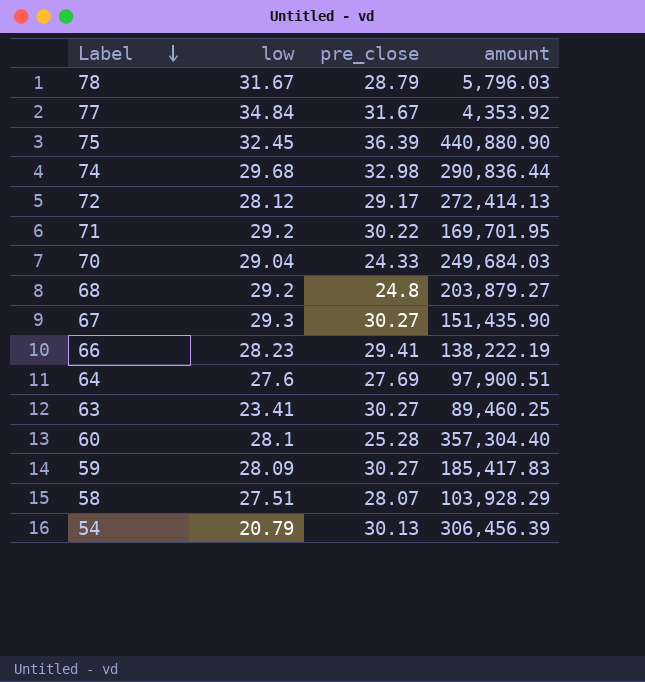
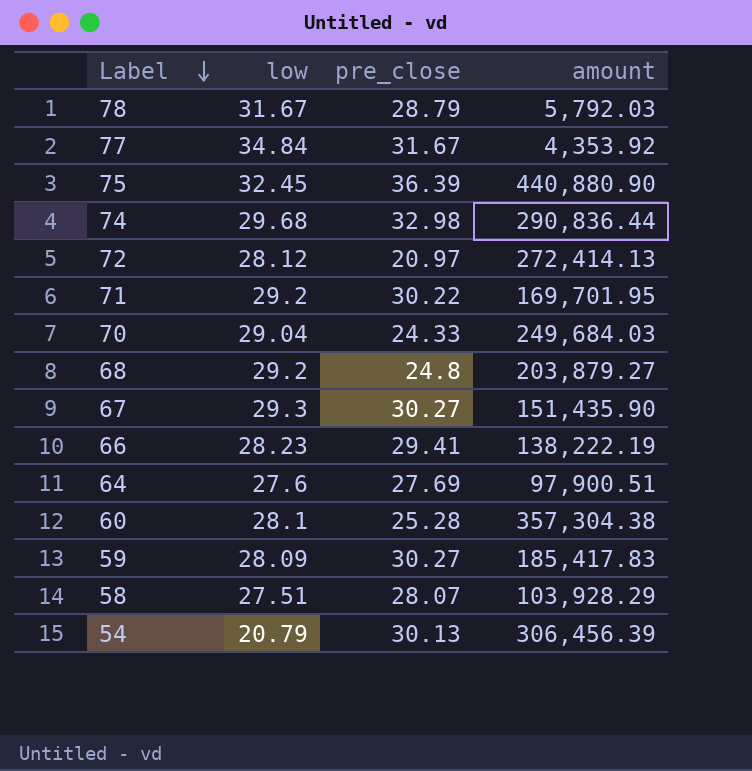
row 63: 23.41 | 30.27 | 89,460.25 -> none
78 | amount: 5,796.03 -> 5,792.03
72 | pre_close: 29.17 -> 20.97
60 | amount: 357,304.40 -> 357,304.38

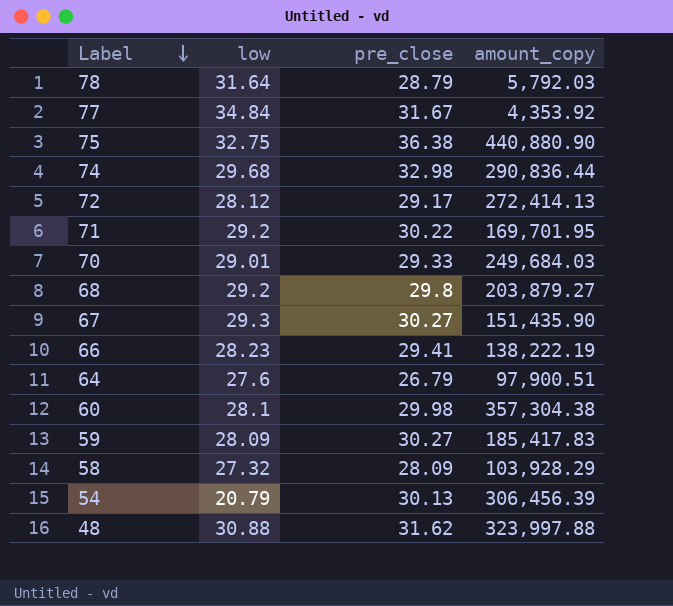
column name: amount -> amount_copy
78 | low: 31.67 -> 31.64
75 | low: 32.45 -> 32.75
75 | pre_close: 36.39 -> 36.38
72 | pre_close: 20.97 -> 29.17
70 | low: 29.04 -> 29.01
70 | pre_close: 24.33 -> 29.33
68 | pre_close: 24.8 -> 29.8
64 | pre_close: 27.69 -> 26.79
60 | pre_close: 25.28 -> 29.98
58 | low: 27.51 -> 27.32
58 | pre_close: 28.07 -> 28.09
row 48: none -> 30.88 | 31.62 | 323,997.88

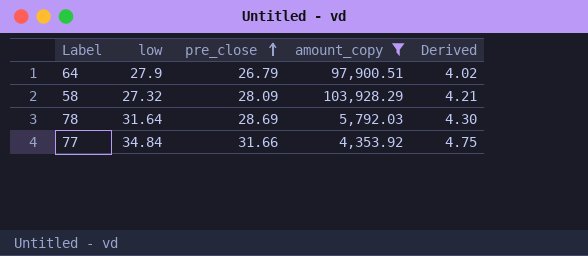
filter: none -> amount_copy <= 103,928.29
row order: Label descending -> pre_close ascending
column Derived | formula: none -> [pre_close] * 0.15
64 | low: 27.6 -> 27.9
78 | pre_close: 28.79 -> 28.69
77 | pre_close: 31.67 -> 31.66

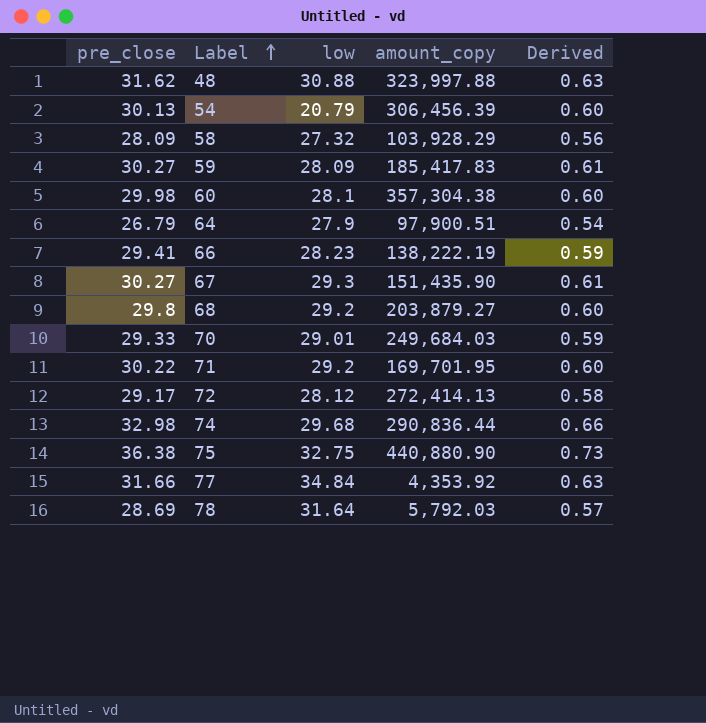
filter: amount_copy <= 103,928.29 -> none
row order: pre_close ascending -> Label ascending
column pre_close | position: 3 -> 1
column Derived | formula: [pre_close] * 0.15 -> [pre_close] * 0.02

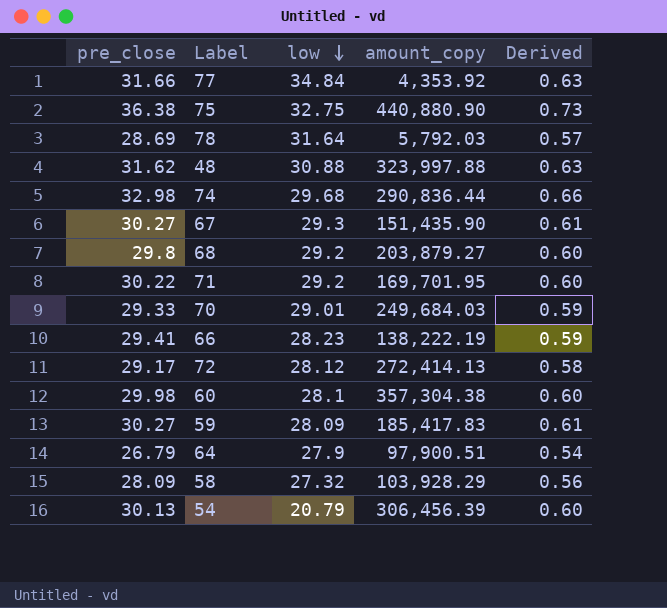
row order: Label ascending -> low descending

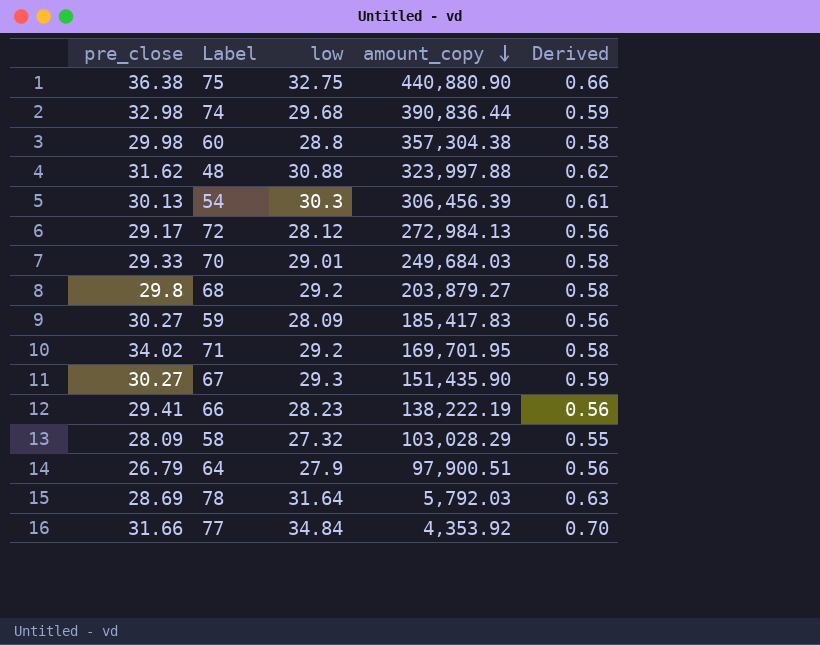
row order: low descending -> amount_copy descending
column Derived | formula: [pre_close] * 0.02 -> [low] * 0.02
74 | amount_copy: 290,836.44 -> 390,836.44
60 | low: 28.1 -> 28.8
54 | low: 20.79 -> 30.3
72 | amount_copy: 272,414.13 -> 272,984.13
71 | pre_close: 30.22 -> 34.02
58 | amount_copy: 103,928.29 -> 103,028.29

